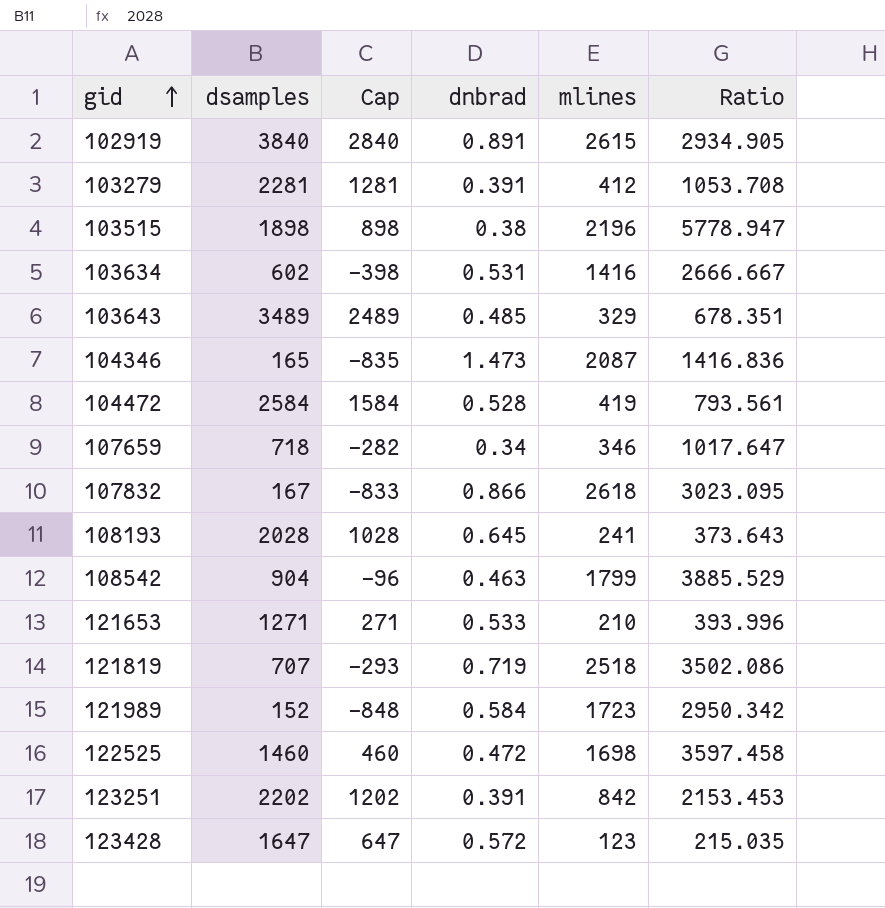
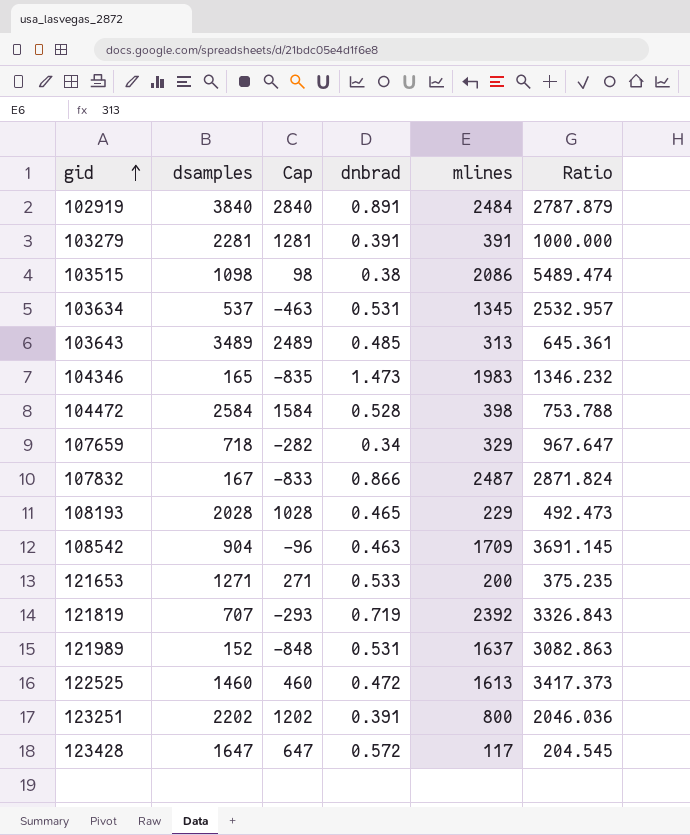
102919 | mlines: 2615 -> 2484
102919 | Ratio: 2934.905 -> 2787.879
103279 | mlines: 412 -> 391
103279 | Ratio: 1053.708 -> 1000.000
103515 | dsamples: 1898 -> 1098
103515 | Cap: 898 -> 98
103515 | mlines: 2196 -> 2086
103515 | Ratio: 5778.947 -> 5489.474
103634 | dsamples: 602 -> 537
103634 | Cap: -398 -> -463
103634 | mlines: 1416 -> 1345
103634 | Ratio: 2666.667 -> 2532.957
103643 | mlines: 329 -> 313
103643 | Ratio: 678.351 -> 645.361
104346 | mlines: 2087 -> 1983
104346 | Ratio: 1416.836 -> 1346.232
104472 | mlines: 419 -> 398
104472 | Ratio: 793.561 -> 753.788
107659 | mlines: 346 -> 329
107659 | Ratio: 1017.647 -> 967.647
107832 | mlines: 2618 -> 2487
107832 | Ratio: 3023.095 -> 2871.824
108193 | dnbrad: 0.645 -> 0.465
108193 | mlines: 241 -> 229
108193 | Ratio: 373.643 -> 492.473
108542 | mlines: 1799 -> 1709
108542 | Ratio: 3885.529 -> 3691.145
121653 | mlines: 210 -> 200
121653 | Ratio: 393.996 -> 375.235
121819 | mlines: 2518 -> 2392
121819 | Ratio: 3502.086 -> 3326.843
121989 | dnbrad: 0.584 -> 0.531
121989 | mlines: 1723 -> 1637
121989 | Ratio: 2950.342 -> 3082.863
122525 | mlines: 1698 -> 1613
122525 | Ratio: 3597.458 -> 3417.373
123251 | mlines: 842 -> 800
123251 | Ratio: 2153.453 -> 2046.036
123428 | mlines: 123 -> 117
123428 | Ratio: 215.035 -> 204.545

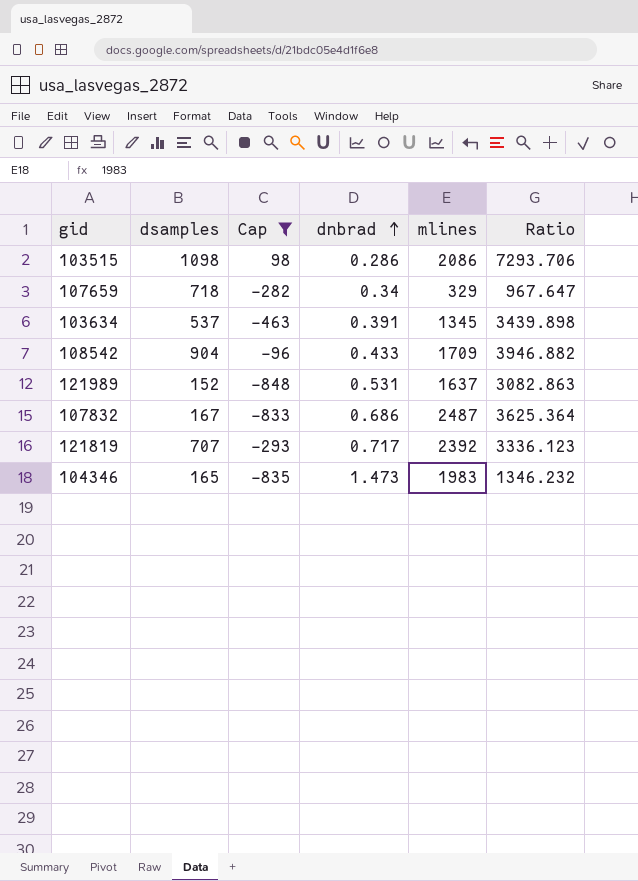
filter: none -> Cap <= 98
row order: gid ascending -> dnbrad ascending
103515 | dnbrad: 0.38 -> 0.286
103515 | Ratio: 5489.474 -> 7293.706
103634 | dnbrad: 0.531 -> 0.391
103634 | Ratio: 2532.957 -> 3439.898
108542 | dnbrad: 0.463 -> 0.433
108542 | Ratio: 3691.145 -> 3946.882
107832 | dnbrad: 0.866 -> 0.686
107832 | Ratio: 2871.824 -> 3625.364
121819 | dnbrad: 0.719 -> 0.717
121819 | Ratio: 3326.843 -> 3336.123

